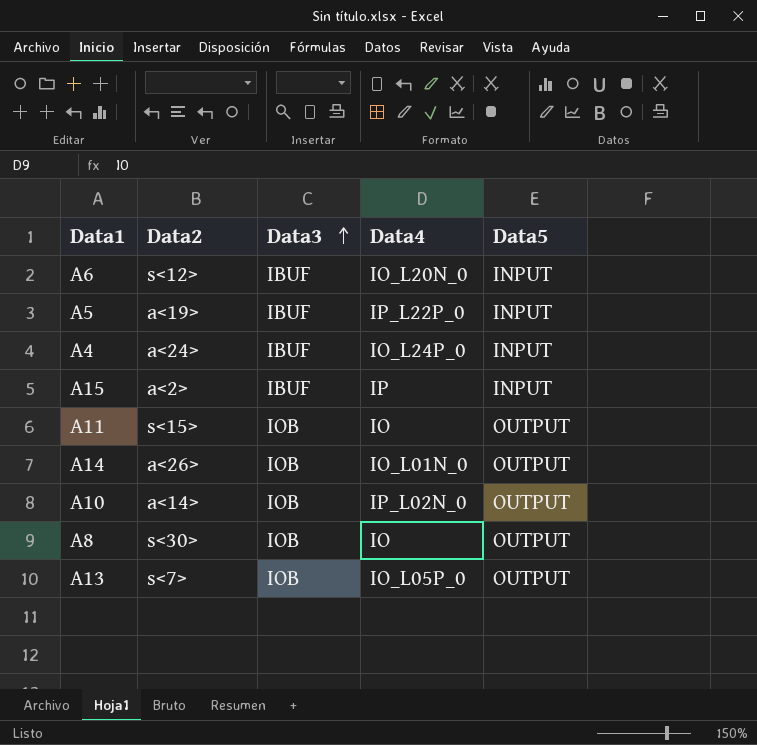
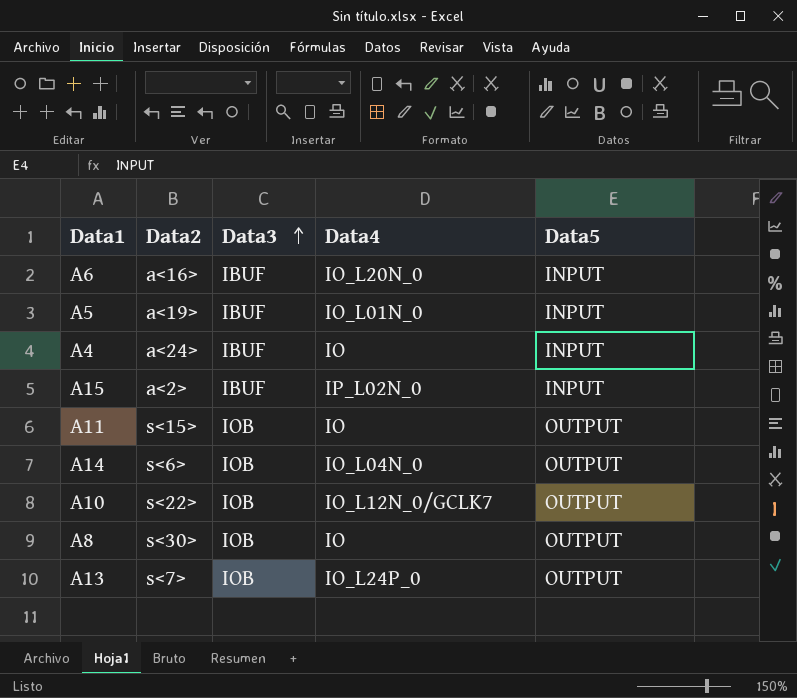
A6 | Data2: s<12> -> a<16>
A5 | Data4: IP_L22P_0 -> IO_L01N_0
A4 | Data4: IO_L24P_0 -> IO
A15 | Data4: IP -> IP_L02N_0
A14 | Data2: a<26> -> s<6>
A14 | Data4: IO_L01N_0 -> IO_L04N_0
A10 | Data2: a<14> -> s<22>
A10 | Data4: IP_L02N_0 -> IO_L12N_0/GCLK7
A13 | Data4: IO_L05P_0 -> IO_L24P_0

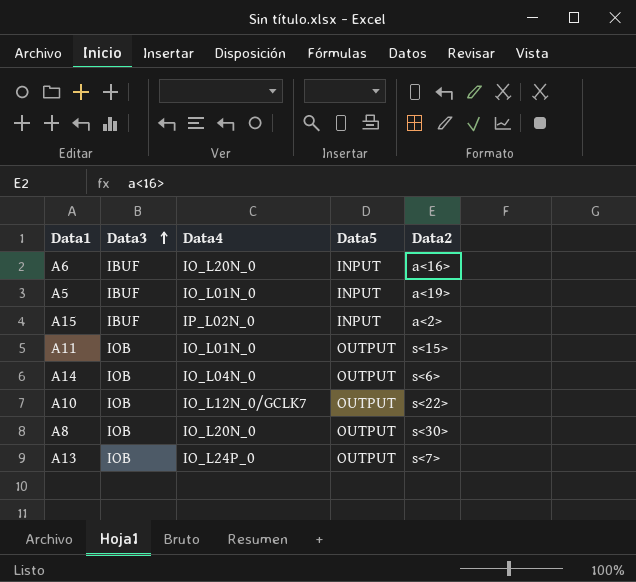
column Data2 | position: 2 -> 5
row A4: a<24> | IBUF | IO | INPUT -> none
A11 | Data4: IO -> IO_L01N_0
A8 | Data4: IO -> IO_L20N_0

